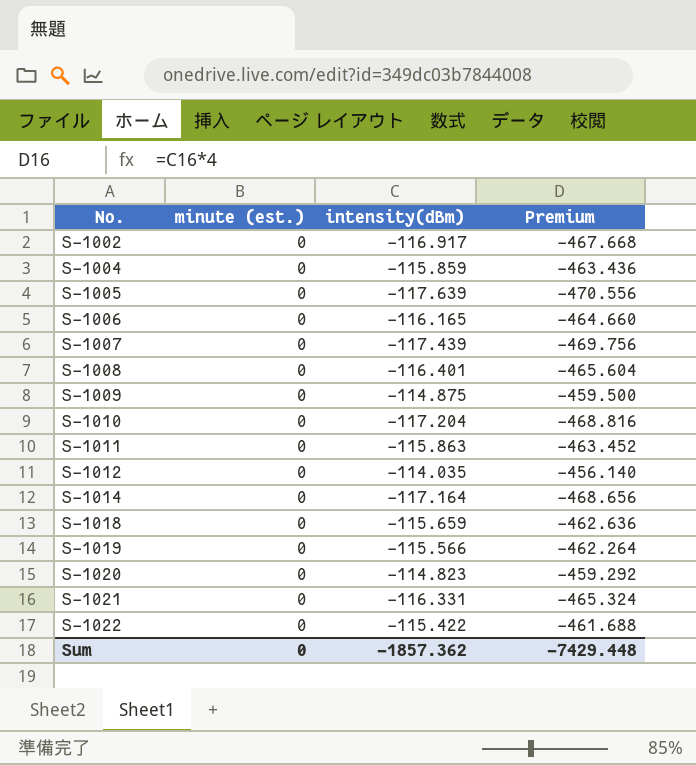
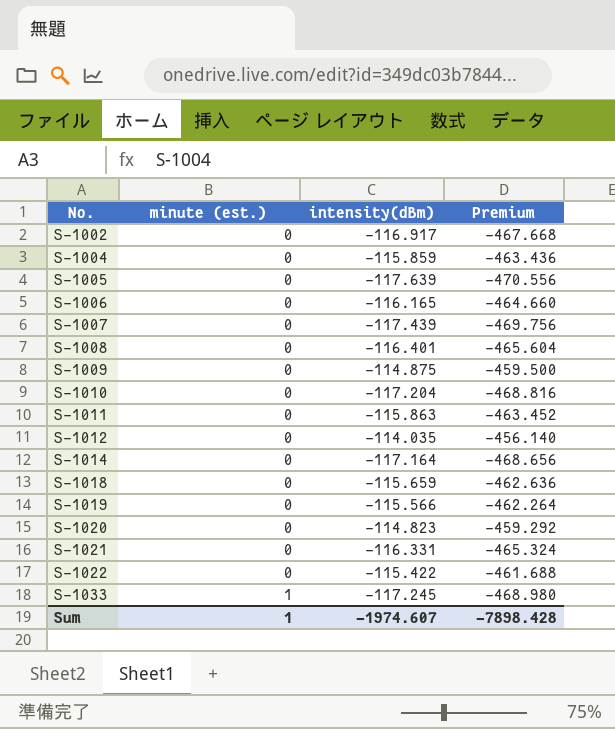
row S-1033: none -> 1 | -117.245 | -468.980
Sum | minute (est.): 0 -> 1
Sum | intensity(dBm): -1857.362 -> -1974.607
Sum | Premium: -7429.448 -> -7898.428

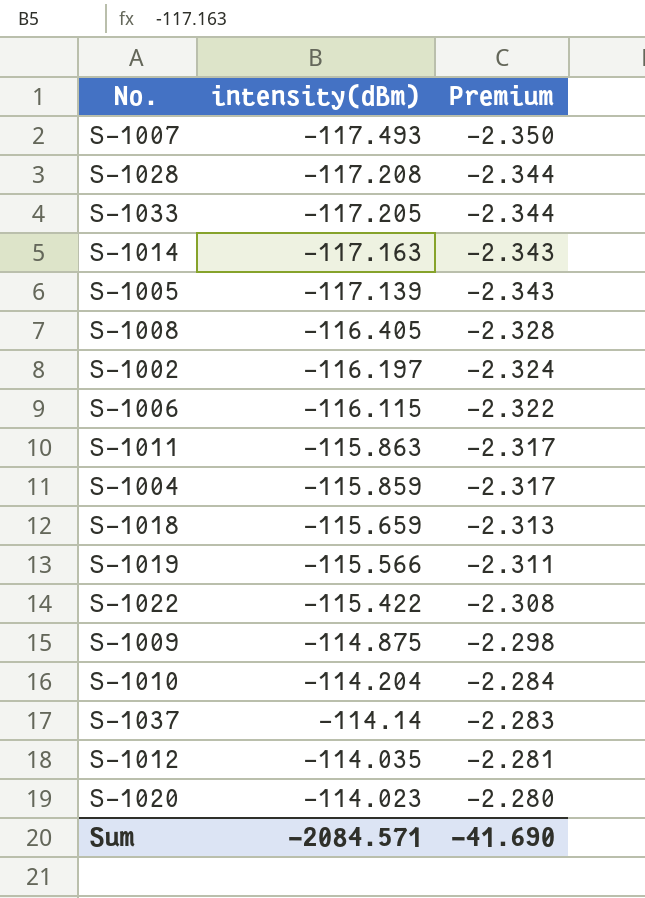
row order: No. ascending -> intensity(dBm) ascending
column minute (est.) | position: 2 -> none
column Premium | formula: [intensity(dBm)] * 4 -> [intensity(dBm)] * 0.02
row S-1021: 0 | -116.331 | -465.324 -> none
S-1007 | intensity(dBm): -117.439 -> -117.493
row S-1028: none -> -117.208 | -2.344
S-1033 | intensity(dBm): -117.245 -> -117.205
S-1014 | intensity(dBm): -117.164 -> -117.163
S-1005 | intensity(dBm): -117.639 -> -117.139
S-1008 | intensity(dBm): -116.401 -> -116.405
S-1002 | intensity(dBm): -116.917 -> -116.197
S-1006 | intensity(dBm): -116.165 -> -116.115
S-1010 | intensity(dBm): -117.204 -> -114.204
row S-1037: none -> -114.14 | -2.283
S-1020 | intensity(dBm): -114.823 -> -114.023
Sum | intensity(dBm): -1974.607 -> -2084.571
Sum | Premium: -7898.428 -> -41.690

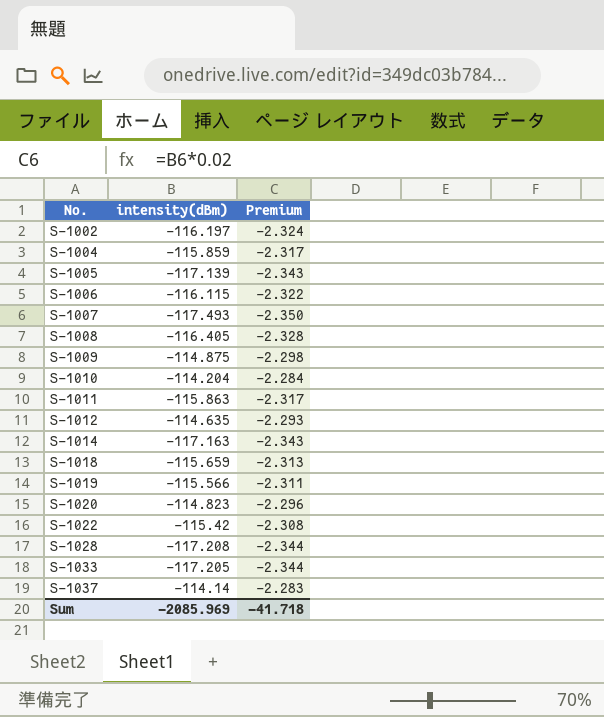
row order: intensity(dBm) ascending -> No. ascending
S-1012 | intensity(dBm): -114.035 -> -114.635
S-1012 | Premium: -2.281 -> -2.293
S-1020 | intensity(dBm): -114.023 -> -114.823
S-1020 | Premium: -2.280 -> -2.296
S-1022 | intensity(dBm): -115.422 -> -115.42
Sum | intensity(dBm): -2084.571 -> -2085.969
Sum | Premium: -41.690 -> -41.718

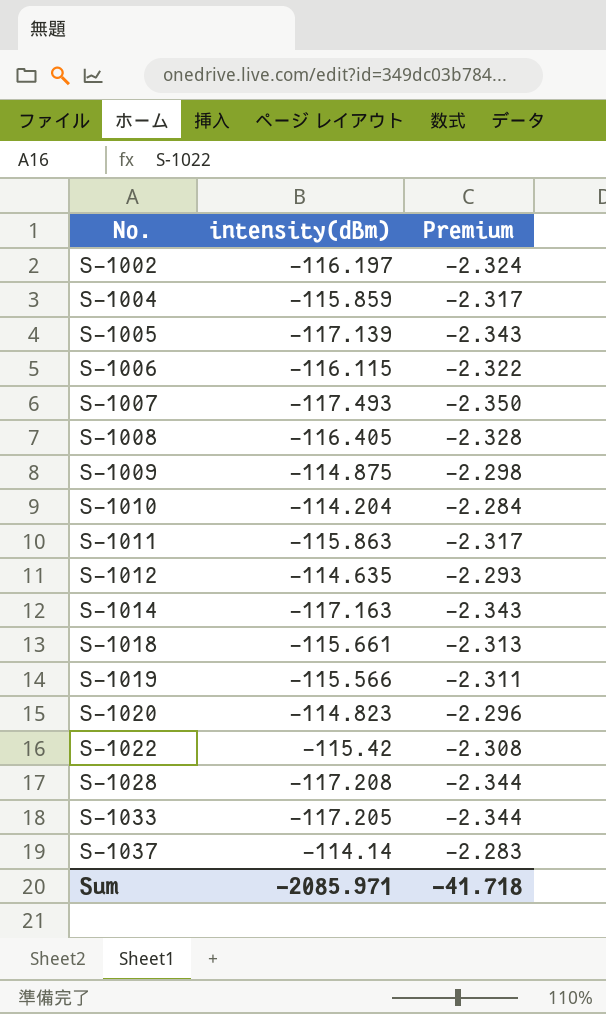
S-1018 | intensity(dBm): -115.659 -> -115.661
Sum | intensity(dBm): -2085.969 -> -2085.971

